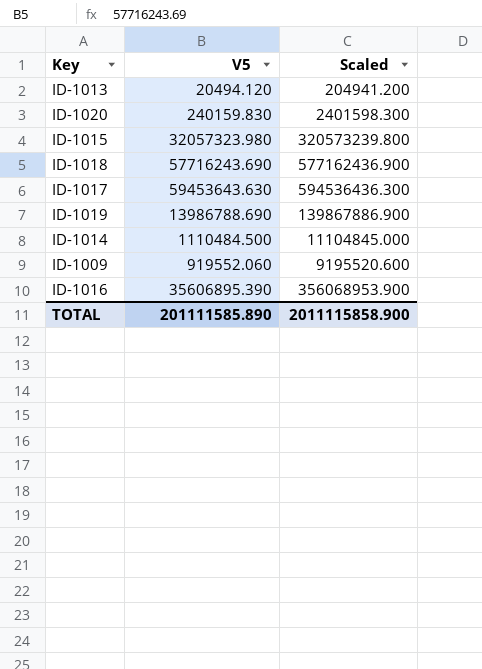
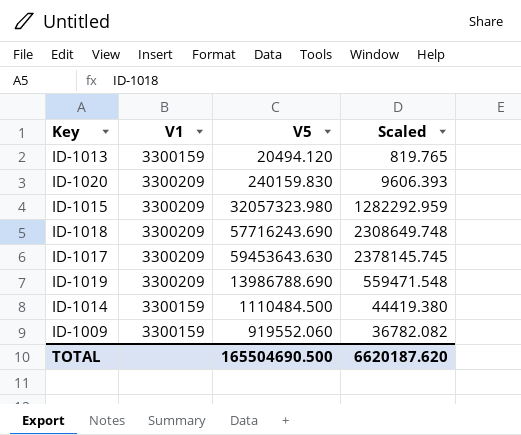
column V1 | position: none -> 2
column Scaled | formula: [V5] * 10 -> [V5] * 0.04
row ID-1016: 35606895.390 | 356068953.900 -> none
TOTAL | V5: 201111585.890 -> 165504690.500
TOTAL | Scaled: 2011115858.900 -> 6620187.620

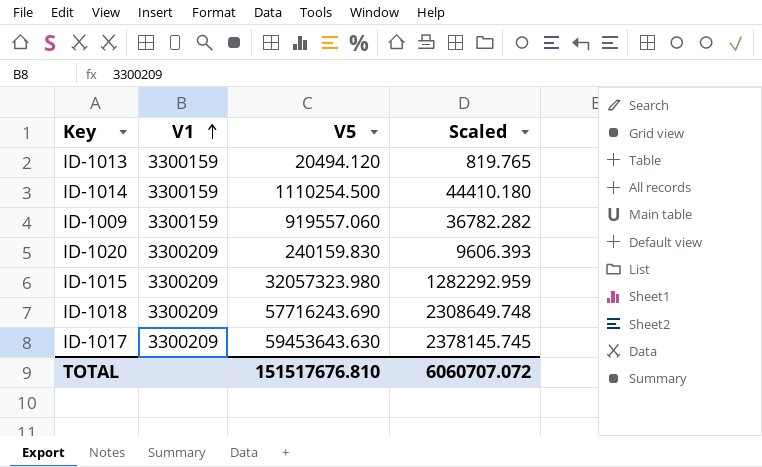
row order: none -> V1 ascending
row ID-1019: 3300209 | 13986788.690 | 559471.548 -> none
ID-1014 | V5: 1110484.500 -> 1110254.500
ID-1014 | Scaled: 44419.380 -> 44410.180
ID-1009 | V5: 919552.060 -> 919557.060
ID-1009 | Scaled: 36782.082 -> 36782.282
TOTAL | V5: 165504690.500 -> 151517676.810
TOTAL | Scaled: 6620187.620 -> 6060707.072

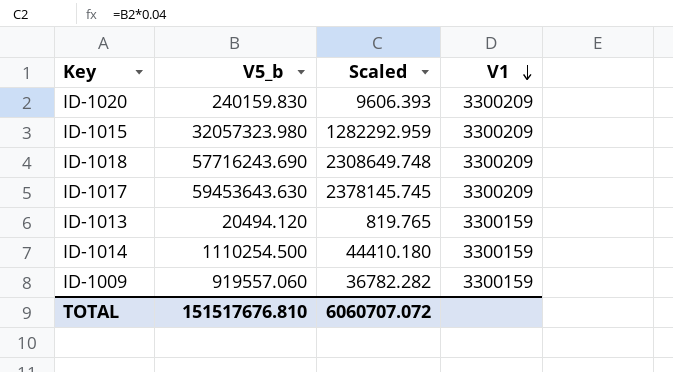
row order: V1 ascending -> V1 descending
column name: V5 -> V5_b
column V1 | position: 2 -> 4

